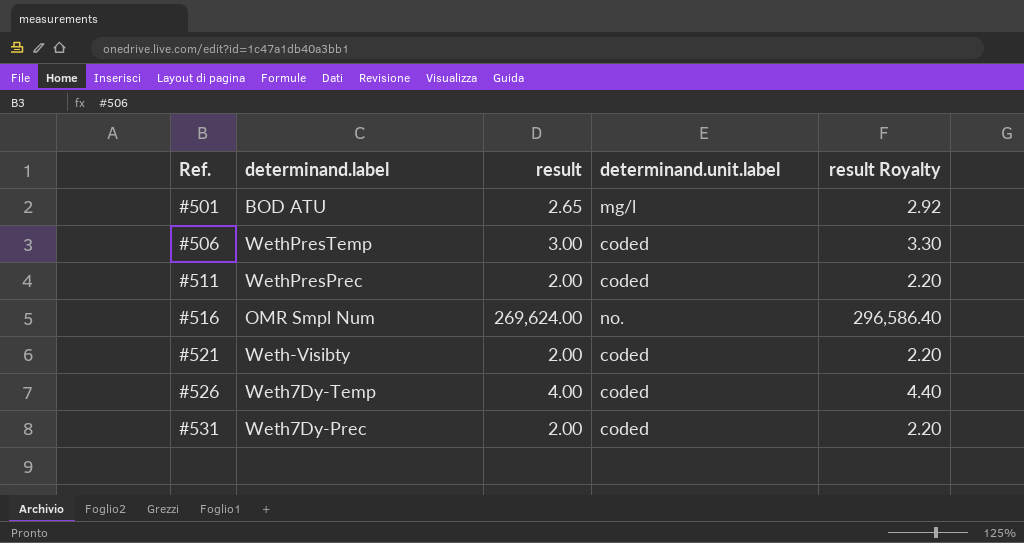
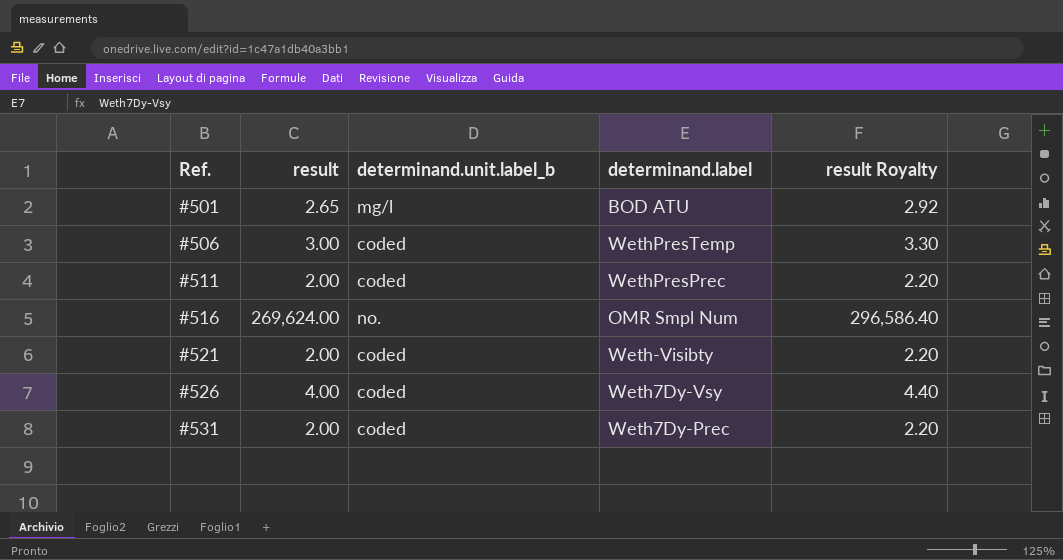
column name: determinand.unit.label -> determinand.unit.label_b
column determinand.label | position: 2 -> 4
#526 | determinand.label: Weth7Dy-Temp -> Weth7Dy-Vsy

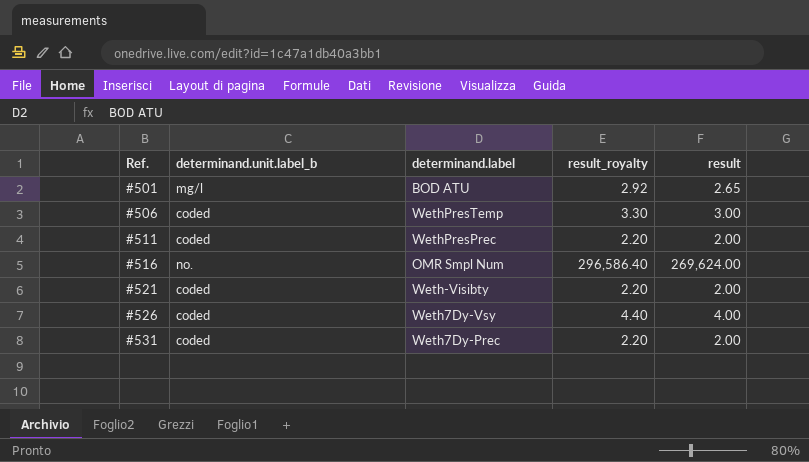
column name: result Royalty -> result_royalty
column result | position: 2 -> 5

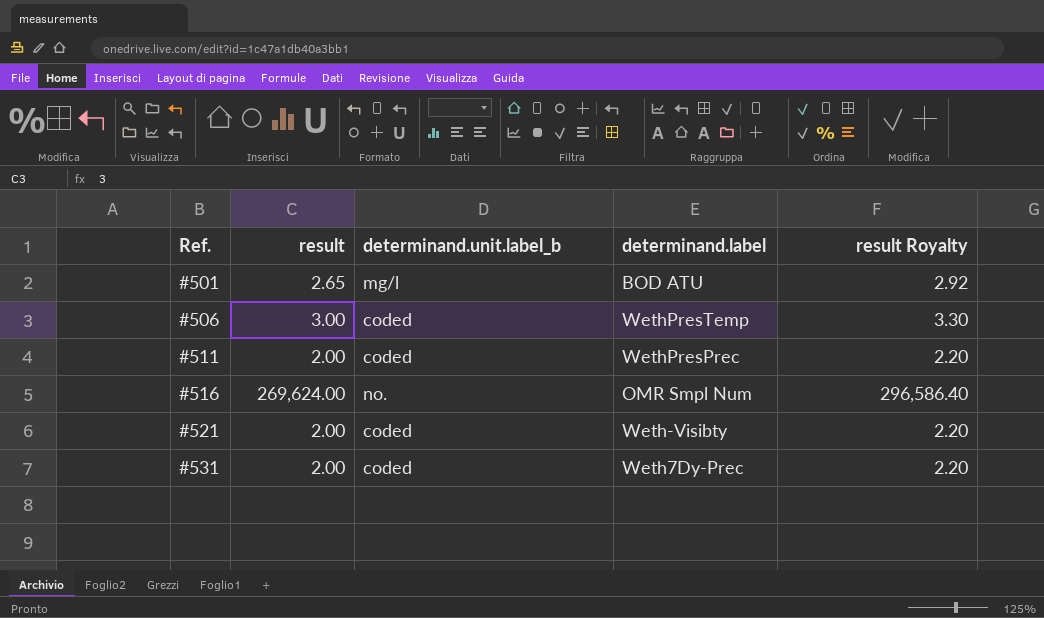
column result | position: 5 -> 2
column name: result_royalty -> result Royalty
row #526: coded | Weth7Dy-Vsy | 4.40 | 4.00 -> none

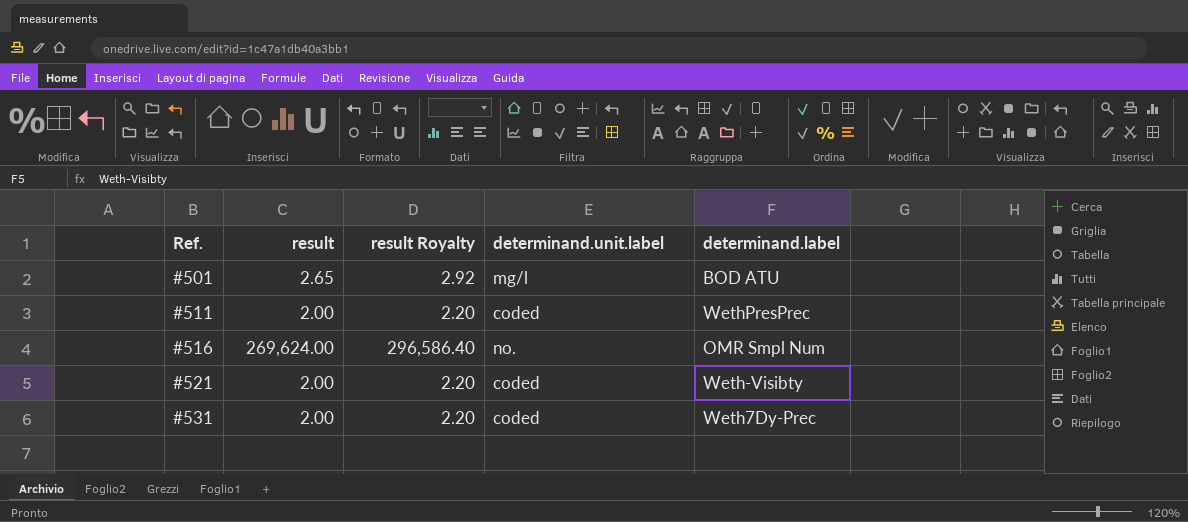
column result Royalty | position: 5 -> 3
column name: determinand.unit.label_b -> determinand.unit.label
row #506: 3.00 | coded | WethPresTemp | 3.30 -> none

